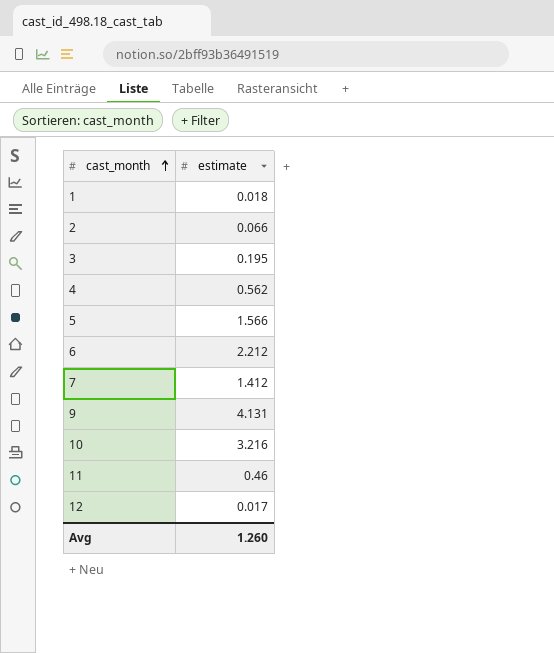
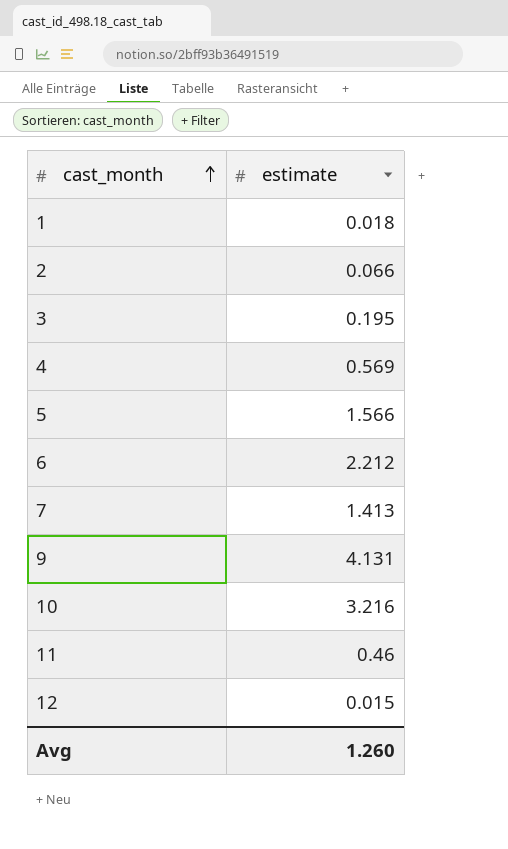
4 | estimate: 0.562 -> 0.569
7 | estimate: 1.412 -> 1.413
12 | estimate: 0.017 -> 0.015

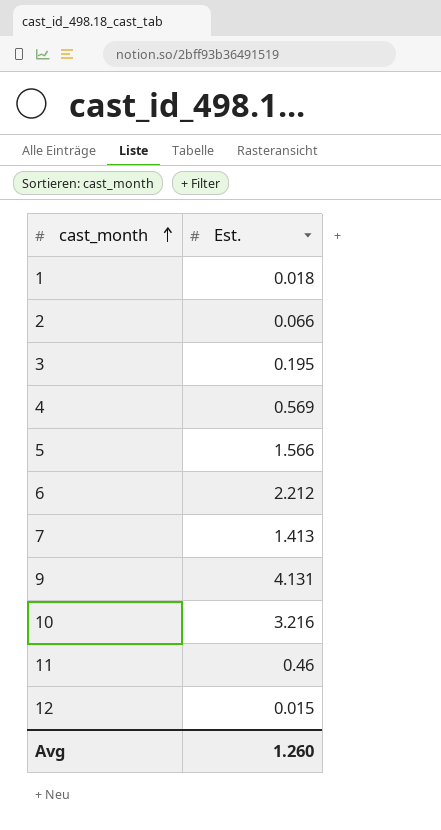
column name: estimate -> Est.

